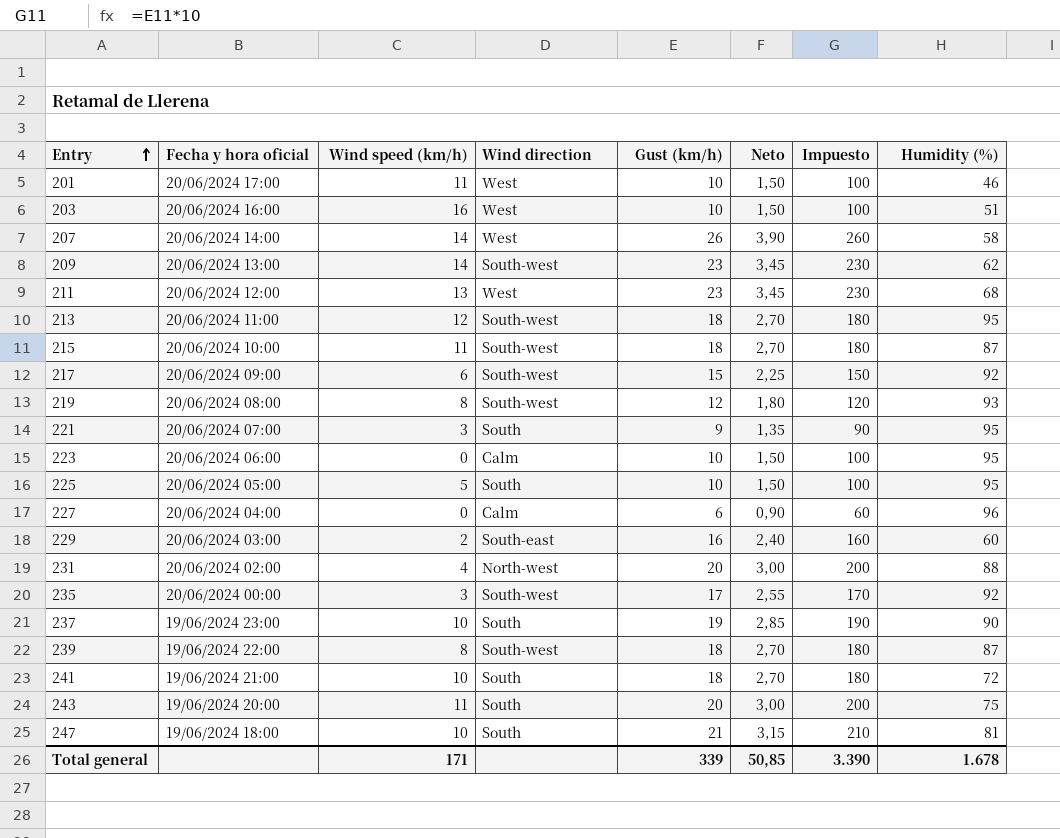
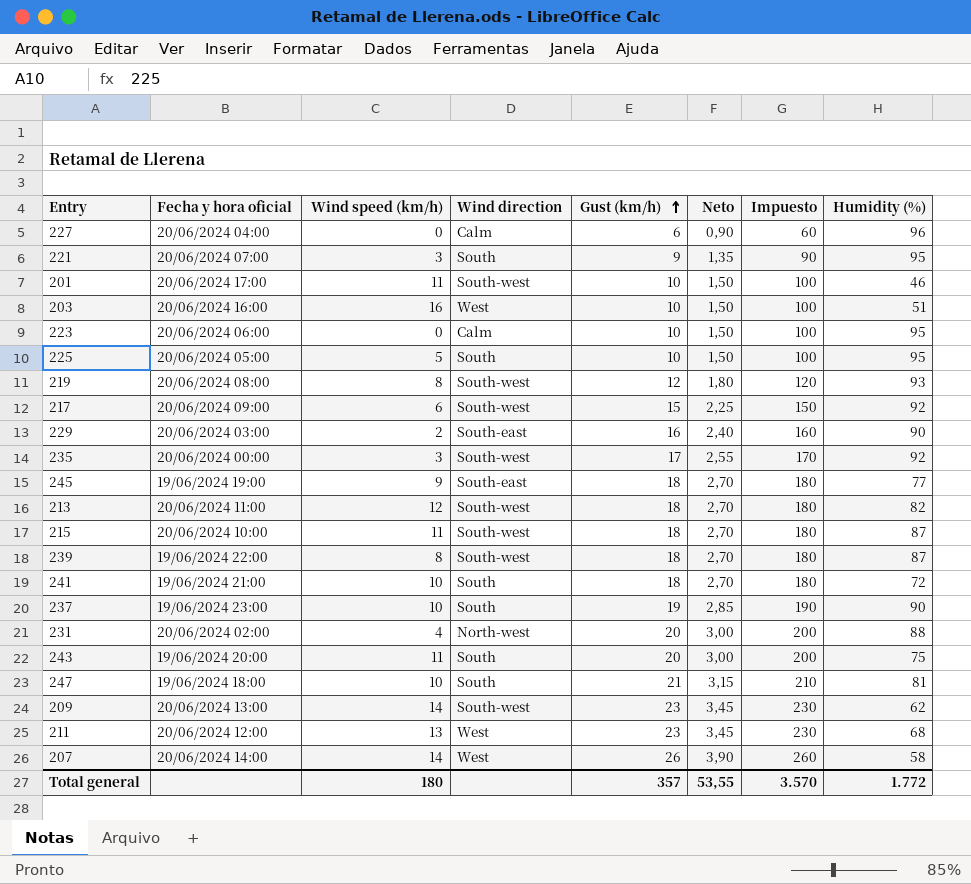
row order: Entry ascending -> Gust (km/h) ascending
201 | Wind direction: West -> South-west
229 | Humidity (%): 60 -> 90
row 245: none -> 19/06/2024 19:00 | 9 | South-east | 18 | 2,70 | 180 | 77
213 | Humidity (%): 95 -> 82
Total general | Wind speed (km/h): 171 -> 180
Total general | Gust (km/h): 339 -> 357
Total general | Neto: 50,85 -> 53,55
Total general | Impuesto: 3.390 -> 3.570
Total general | Humidity (%): 1.678 -> 1.772

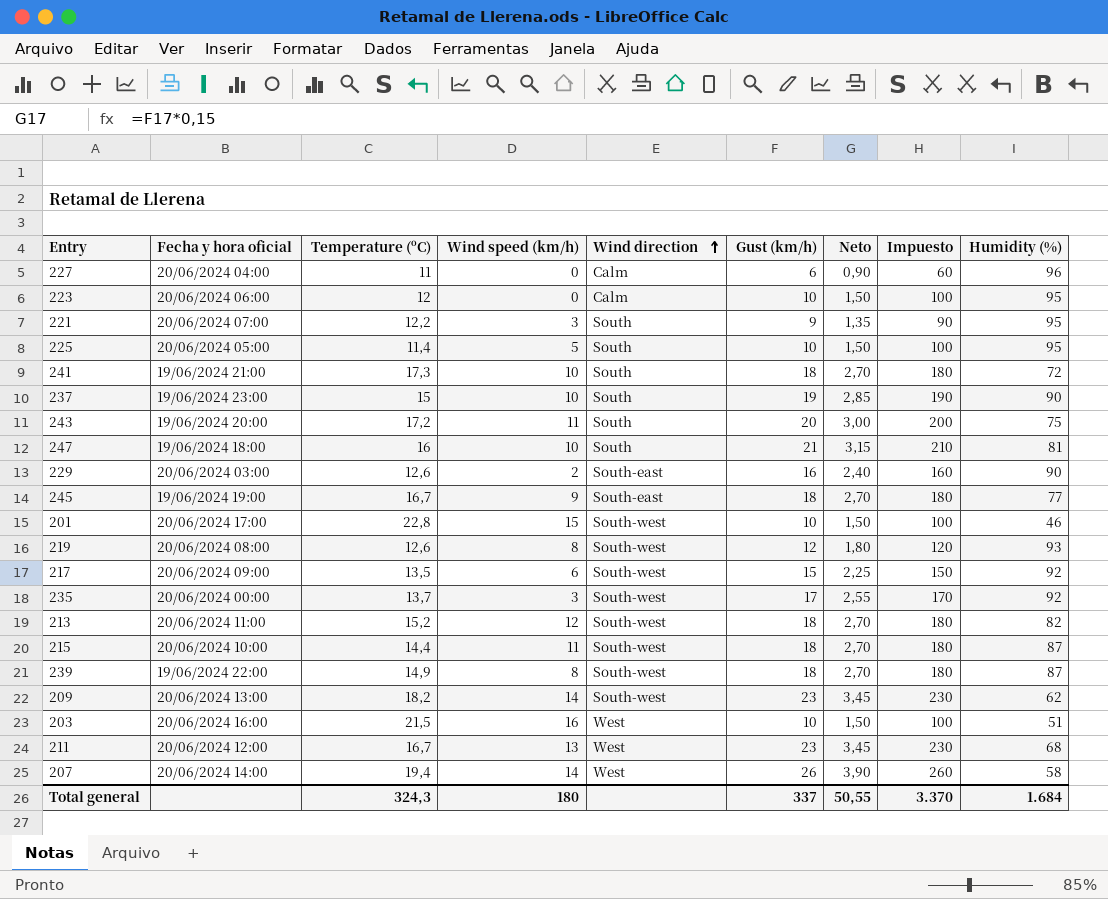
row order: Gust (km/h) ascending -> Wind direction ascending
column Temperature (ºC) | position: none -> 3
row 231: 20/06/2024 02:00 | 4 | North-west | 20 | 3,00 | 200 | 88 -> none
201 | Wind speed (km/h): 11 -> 15
Total general | Gust (km/h): 357 -> 337
Total general | Neto: 53,55 -> 50,55
Total general | Impuesto: 3.570 -> 3.370
Total general | Humidity (%): 1.772 -> 1.684

